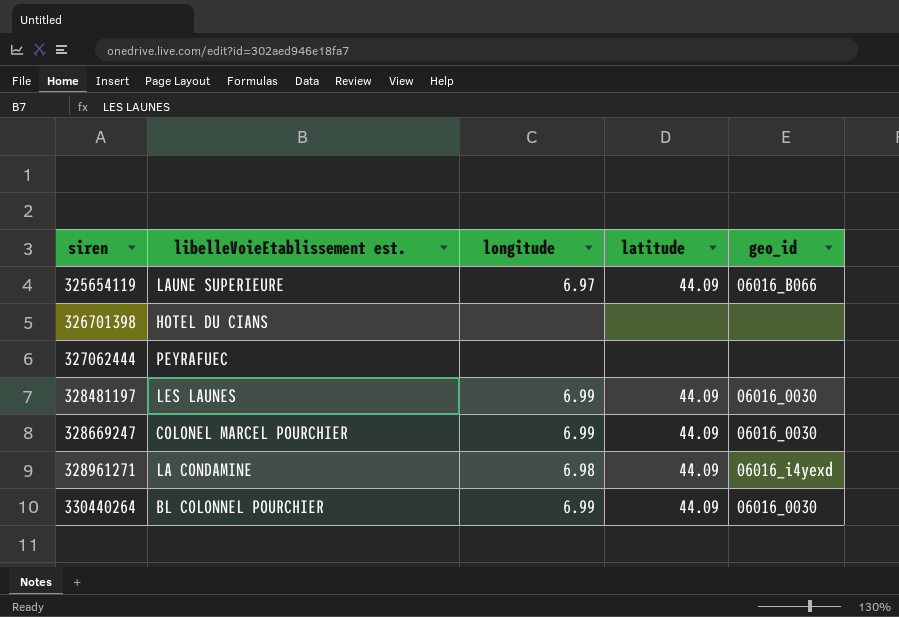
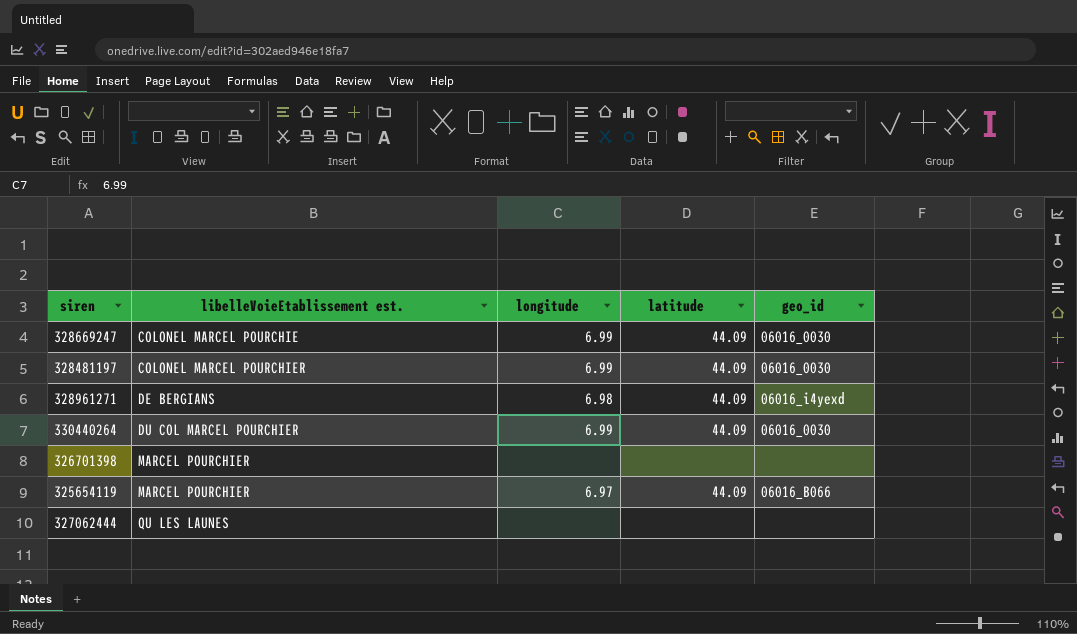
row order: siren ascending -> libelleVoieEtablissement est. ascending
328669247 | libelleVoieEtablissement est.: COLONEL MARCEL POURCHIER -> COLONEL MARCEL POURCHIE
328481197 | libelleVoieEtablissement est.: LES LAUNES -> COLONEL MARCEL POURCHIER
328961271 | libelleVoieEtablissement est.: LA CONDAMINE -> DE BERGIANS
330440264 | libelleVoieEtablissement est.: BL COLONNEL POURCHIER -> DU COL MARCEL POURCHIER
326701398 | libelleVoieEtablissement est.: HOTEL DU CIANS -> MARCEL POURCHIER
325654119 | libelleVoieEtablissement est.: LAUNE SUPERIEURE -> MARCEL POURCHIER
327062444 | libelleVoieEtablissement est.: PEYRAFUEC -> QU LES LAUNES

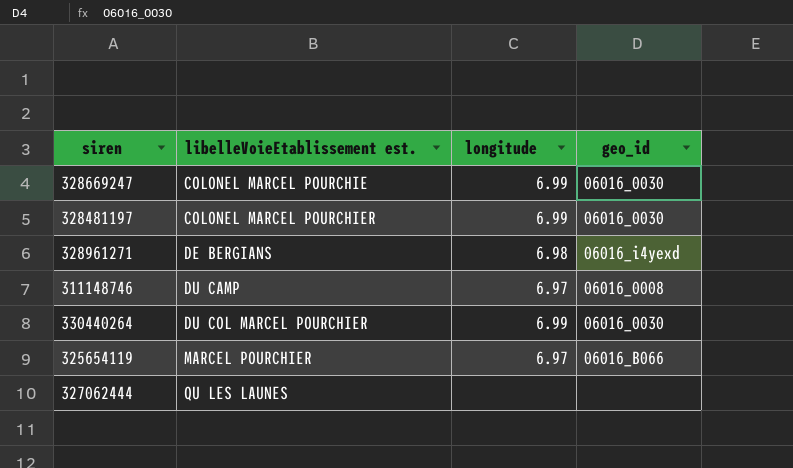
column latitude | position: 4 -> none
row 326701398: MARCEL POURCHIER | none | none | none -> none
row 311148746: none -> DU CAMP | 6.97 | 06016_0008

